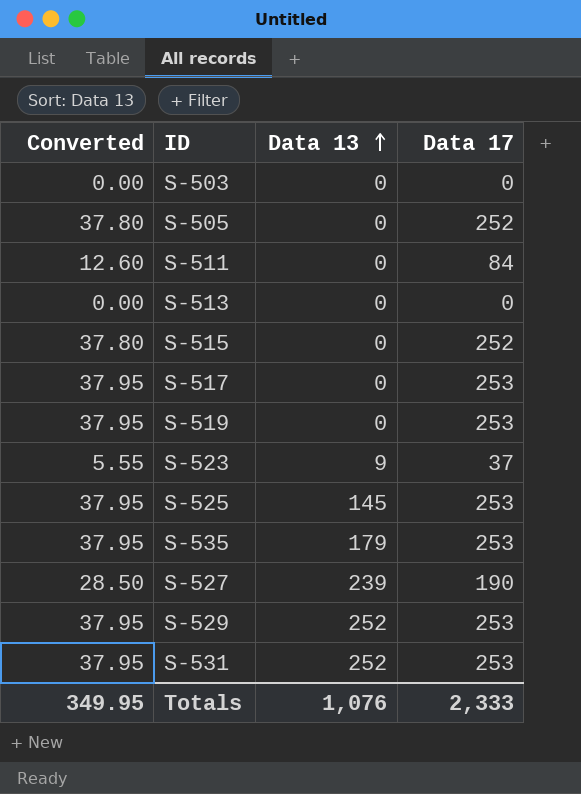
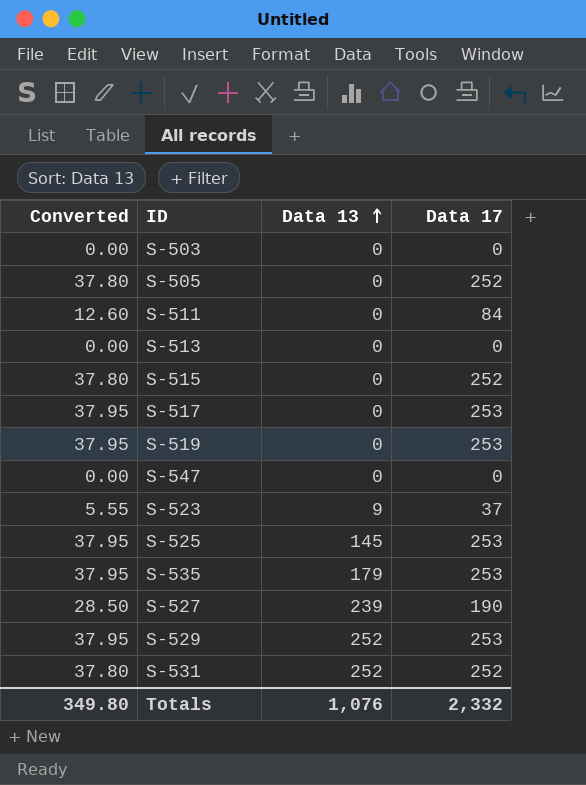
row S-547: none -> 0.00 | 0 | 0
S-531 | Converted: 37.95 -> 37.80
S-531 | Data 17: 253 -> 252
Totals | Converted: 349.95 -> 349.80
Totals | Data 17: 2,333 -> 2,332

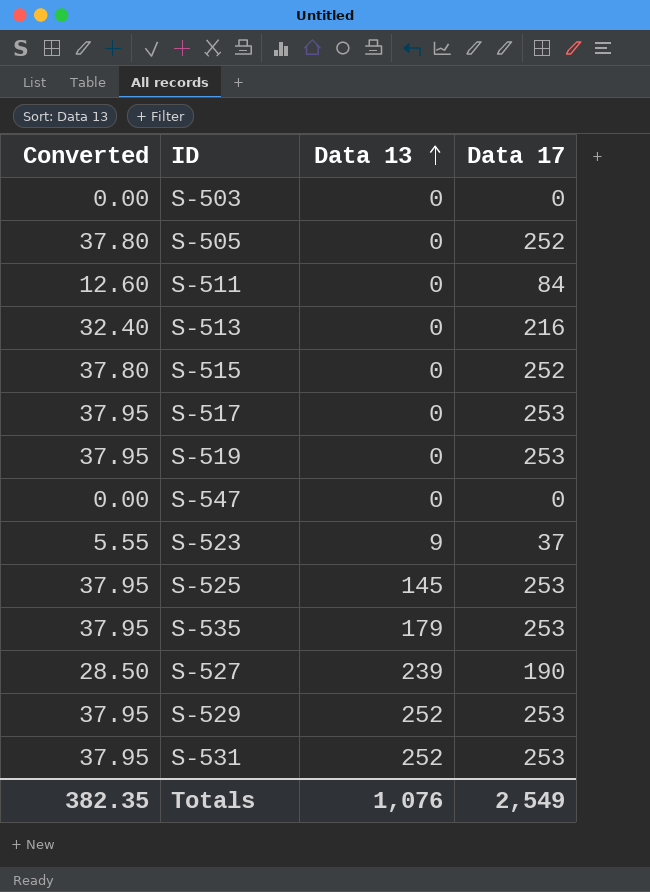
S-513 | Converted: 0.00 -> 32.40
S-513 | Data 17: 0 -> 216
S-531 | Converted: 37.80 -> 37.95
S-531 | Data 17: 252 -> 253
Totals | Converted: 349.80 -> 382.35
Totals | Data 17: 2,332 -> 2,549

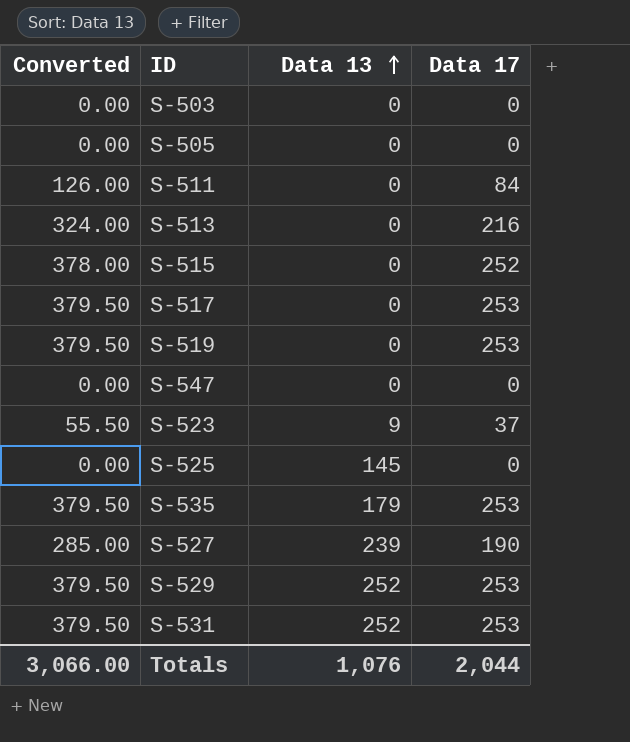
column Converted | formula: [Data 17] * 0.15 -> [Data 17] * 1.5
S-505 | Data 17: 252 -> 0
S-525 | Data 17: 253 -> 0
Totals | Converted: 382.35 -> 3,066.00
Totals | Data 17: 2,549 -> 2,044

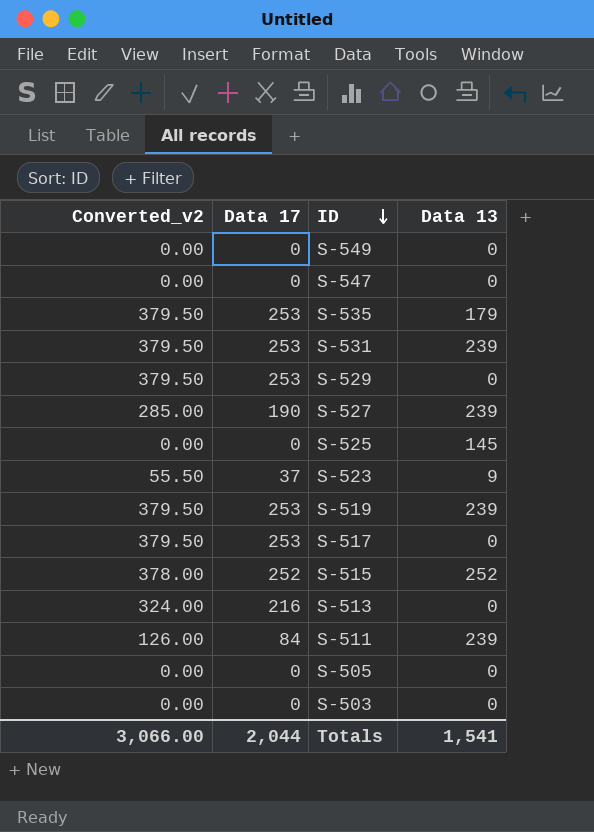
row order: Data 13 ascending -> ID descending
column name: Converted -> Converted_v2
column Data 17 | position: 4 -> 2
row S-549: none -> 0.00 | 0 | 0
S-531 | Data 13: 252 -> 239
S-529 | Data 13: 252 -> 0
S-519 | Data 13: 0 -> 239
S-515 | Data 13: 0 -> 252
S-511 | Data 13: 0 -> 239
Totals | Data 13: 1,076 -> 1,541

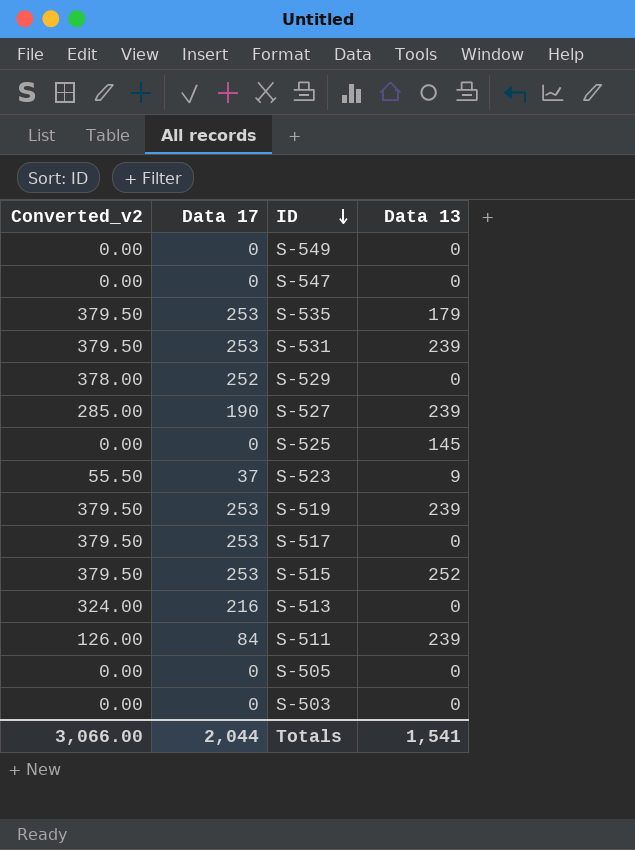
S-529 | Converted_v2: 379.50 -> 378.00
S-529 | Data 17: 253 -> 252
S-515 | Converted_v2: 378.00 -> 379.50
S-515 | Data 17: 252 -> 253

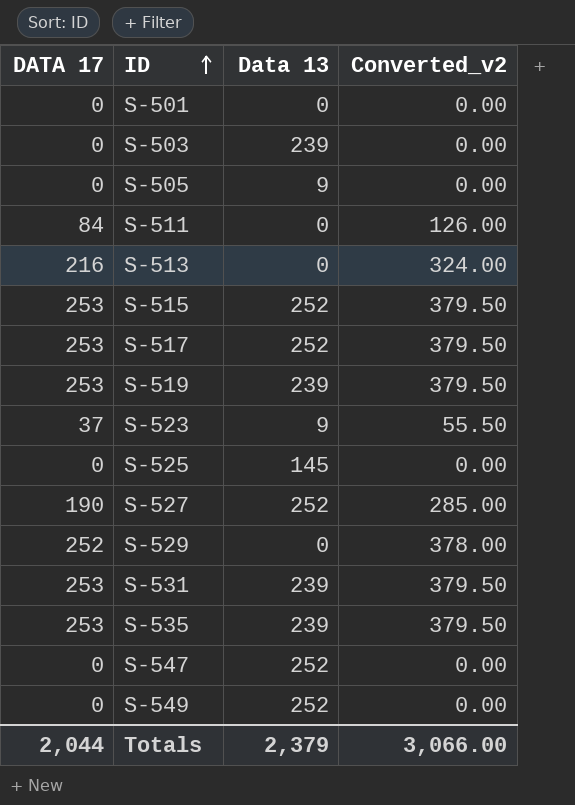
row order: ID descending -> ID ascending
column name: Data 17 -> DATA 17
column Converted_v2 | position: 1 -> 4
row S-501: none -> 0 | 0 | 0.00
S-503 | Data 13: 0 -> 239
S-505 | Data 13: 0 -> 9
S-511 | Data 13: 239 -> 0
S-517 | Data 13: 0 -> 252
S-527 | Data 13: 239 -> 252
S-535 | Data 13: 179 -> 239
S-547 | Data 13: 0 -> 252
S-549 | Data 13: 0 -> 252
Totals | Data 13: 1,541 -> 2,379

